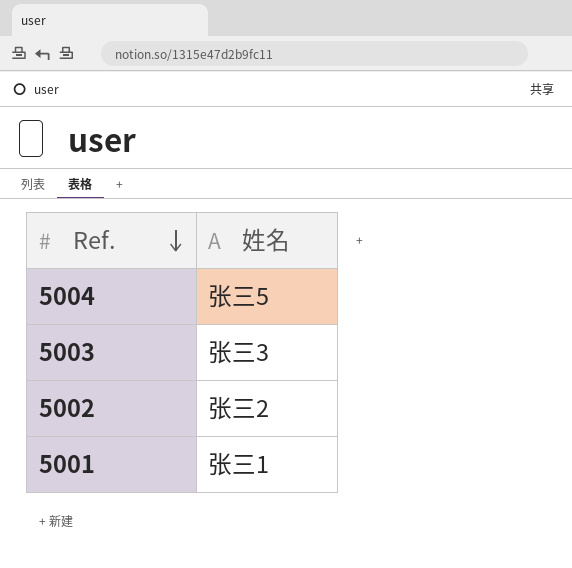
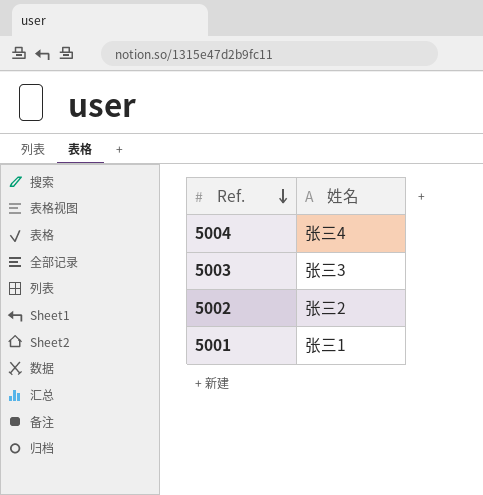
5004 | 姓名: 张三5 -> 张三4

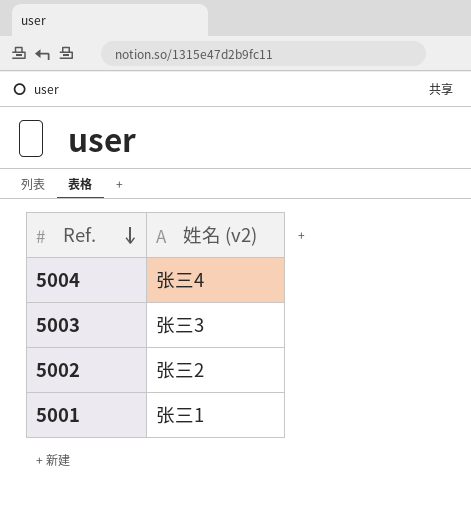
column name: 姓名 -> 姓名 (v2)

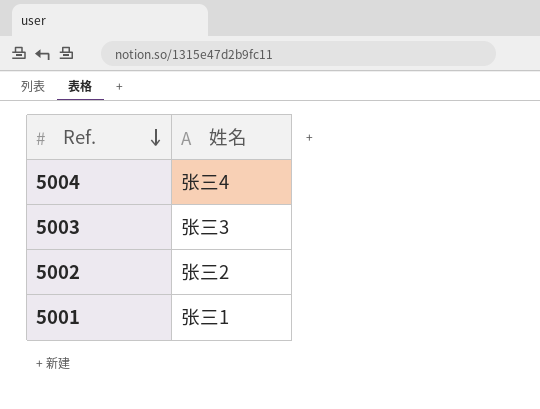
column name: 姓名 (v2) -> 姓名

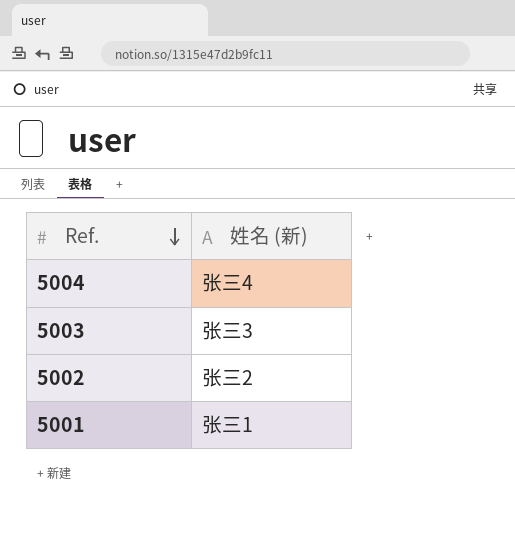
column name: 姓名 -> 姓名 (新)

